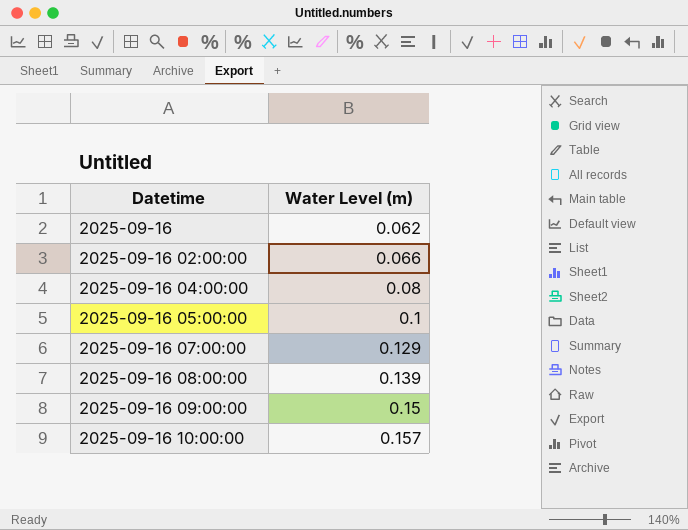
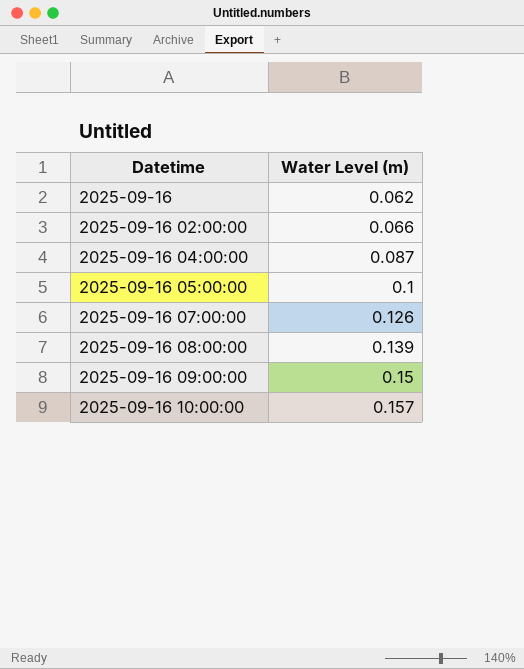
2025-09-16 04:00:00 | Water Level (m): 0.08 -> 0.087
2025-09-16 07:00:00 | Water Level (m): 0.129 -> 0.126

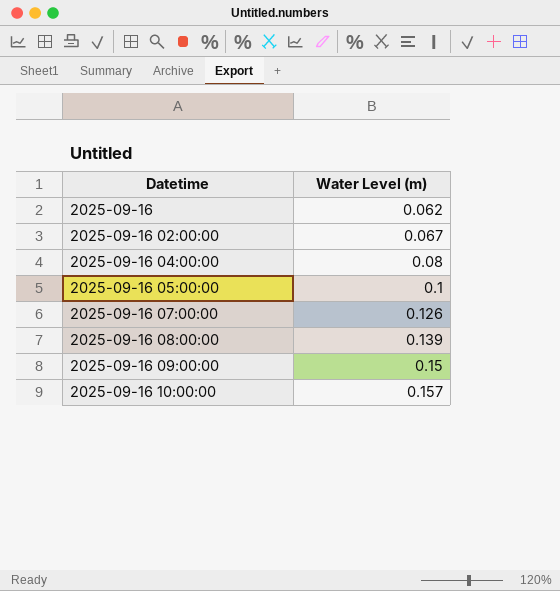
2025-09-16 02:00:00 | Water Level (m): 0.066 -> 0.067
2025-09-16 04:00:00 | Water Level (m): 0.087 -> 0.08

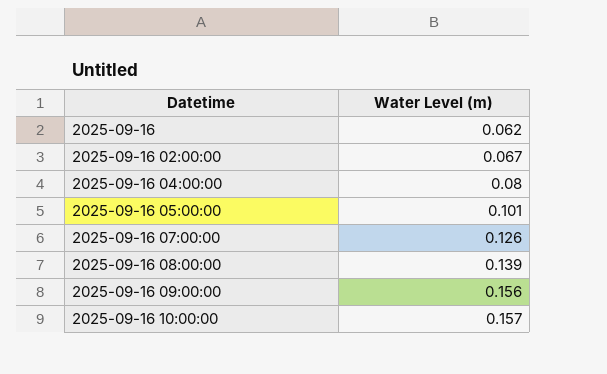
2025-09-16 05:00:00 | Water Level (m): 0.1 -> 0.101
2025-09-16 09:00:00 | Water Level (m): 0.15 -> 0.156

